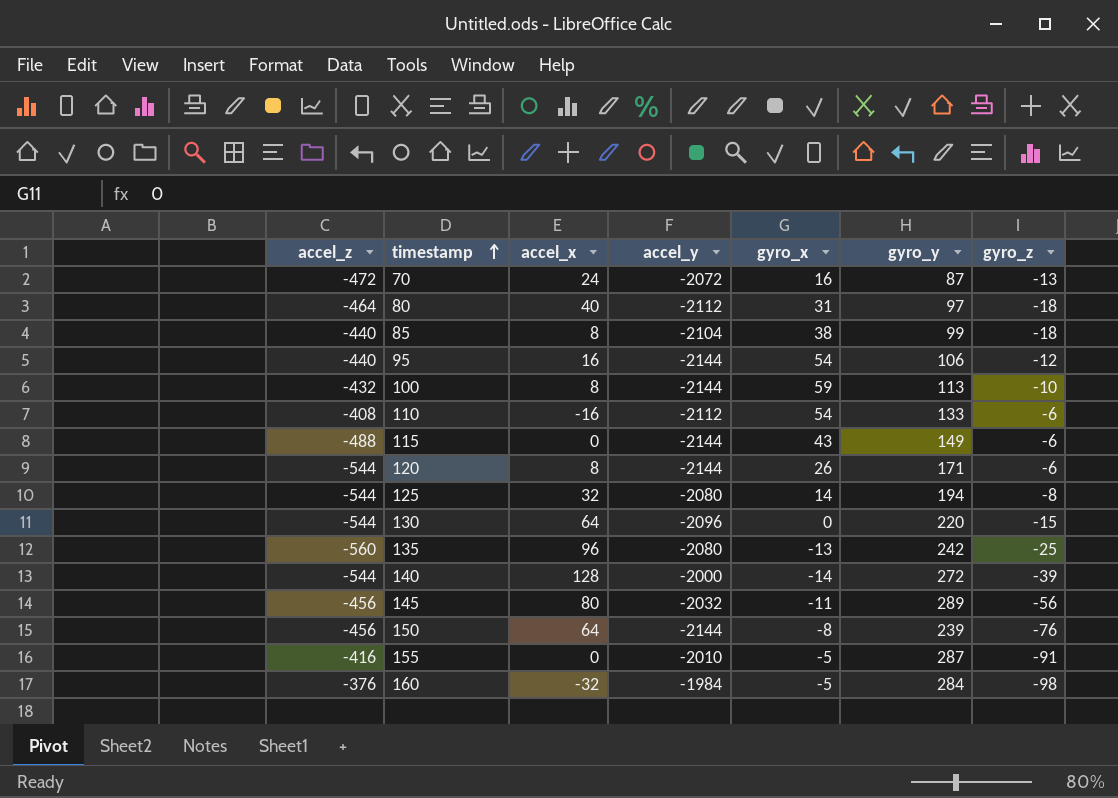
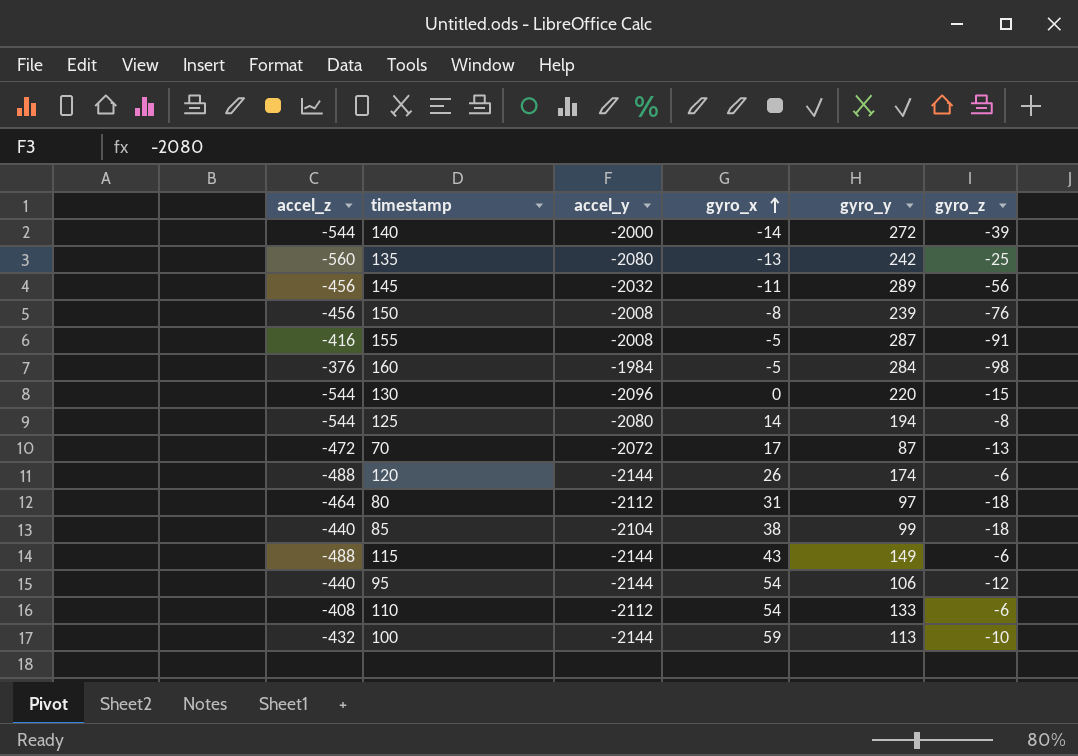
row order: timestamp ascending -> gyro_x ascending
column accel_x | position: 3 -> none
150 | accel_y: -2144 -> -2008
155 | accel_y: -2010 -> -2008
70 | gyro_x: 16 -> 17
120 | accel_z: -544 -> -488
120 | gyro_y: 171 -> 174

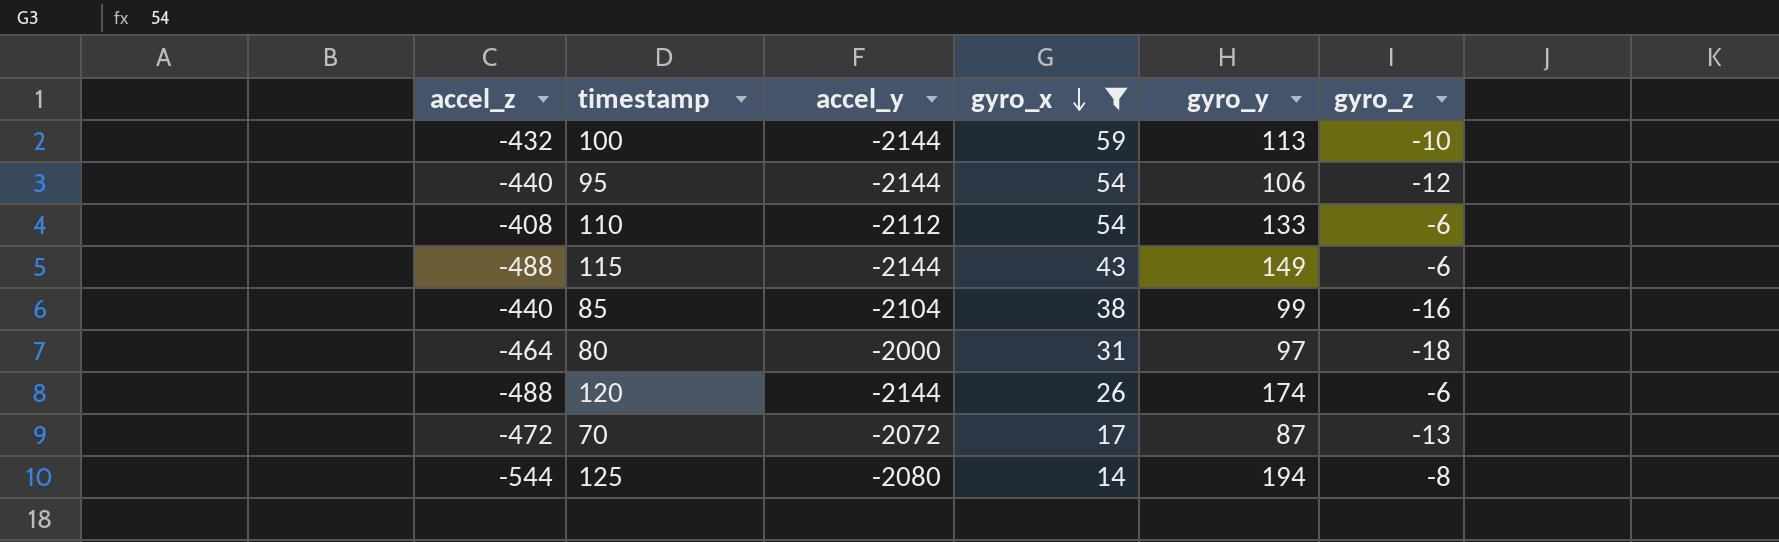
filter: none -> gyro_x >= 14
row order: gyro_x ascending -> gyro_x descending
85 | gyro_z: -18 -> -16
80 | accel_y: -2112 -> -2000

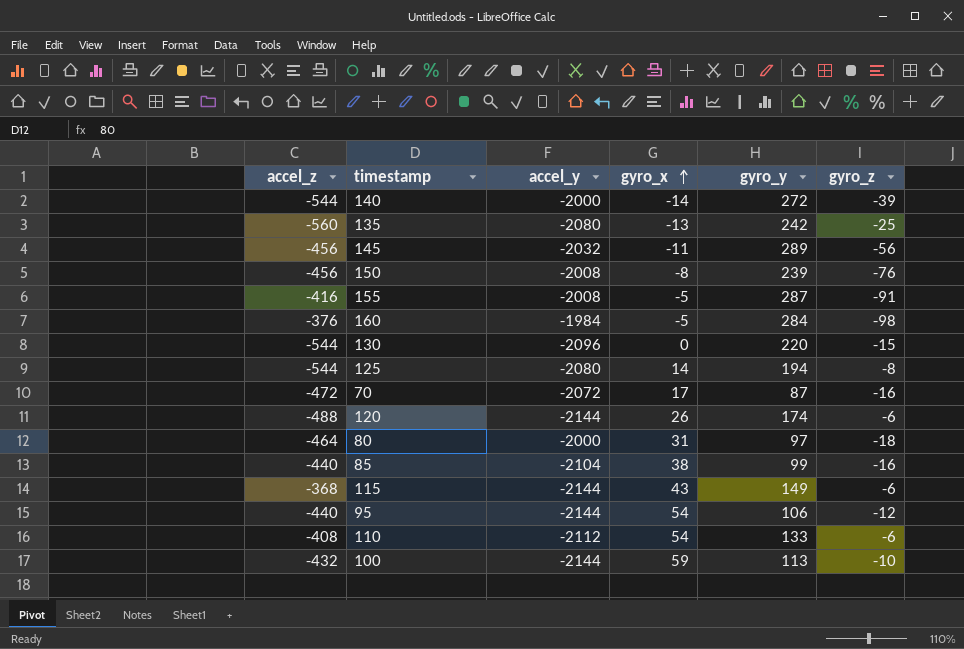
filter: gyro_x >= 14 -> none
row order: gyro_x descending -> gyro_x ascending
70 | gyro_z: -13 -> -16
115 | accel_z: -488 -> -368

